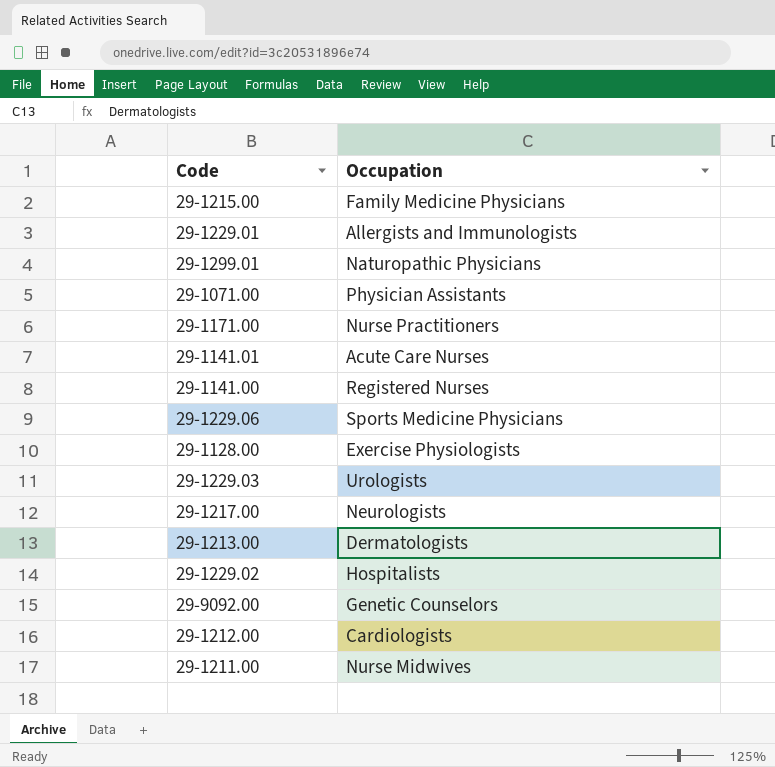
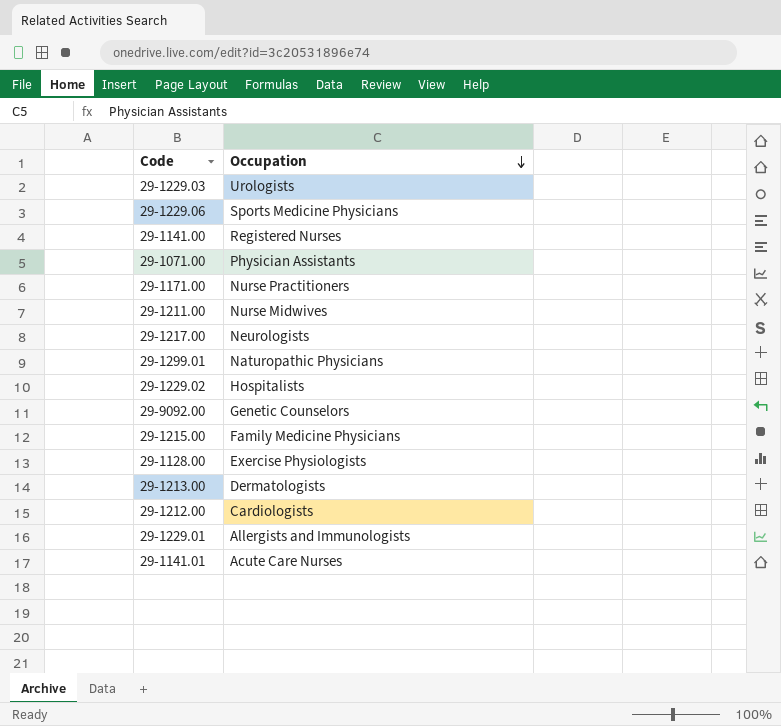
row order: none -> Occupation descending

